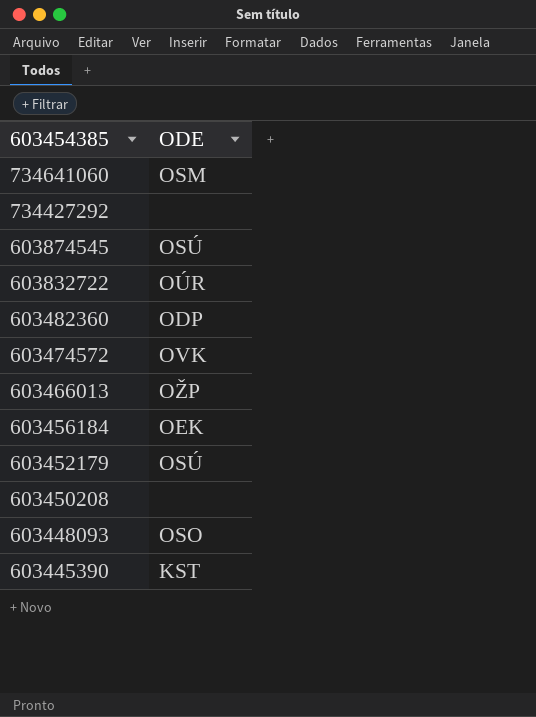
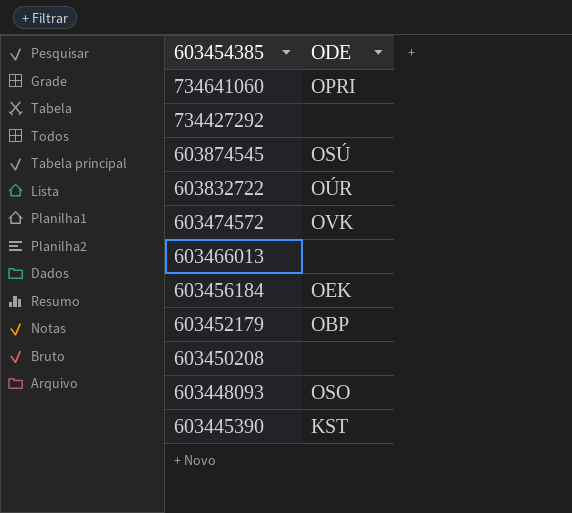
row 603482360: ODP -> none
734641060 | ODE: OSM -> OPRI
603466013 | ODE: OŽP -> none
603452179 | ODE: OSÚ -> OBP

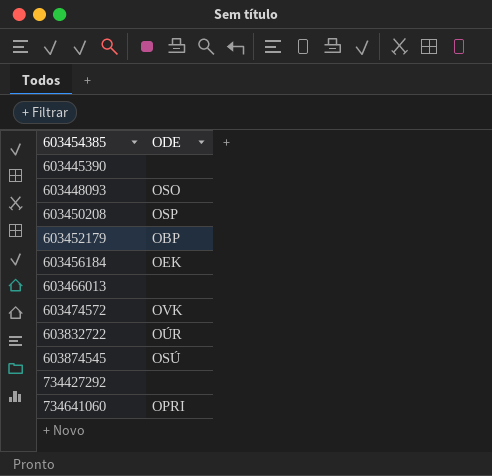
row order: 603454385 descending -> 603454385 ascending
603445390 | ODE: KST -> none
603450208 | ODE: none -> OSP

